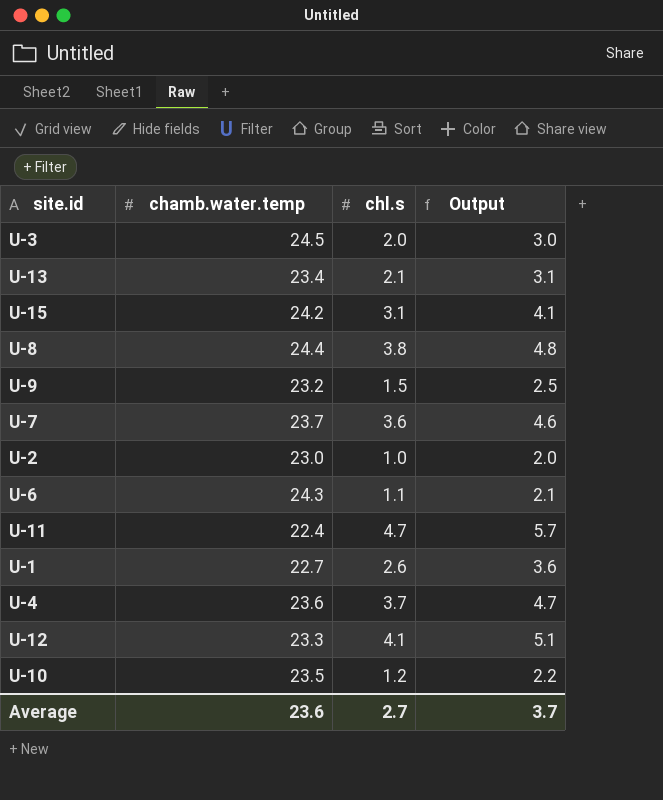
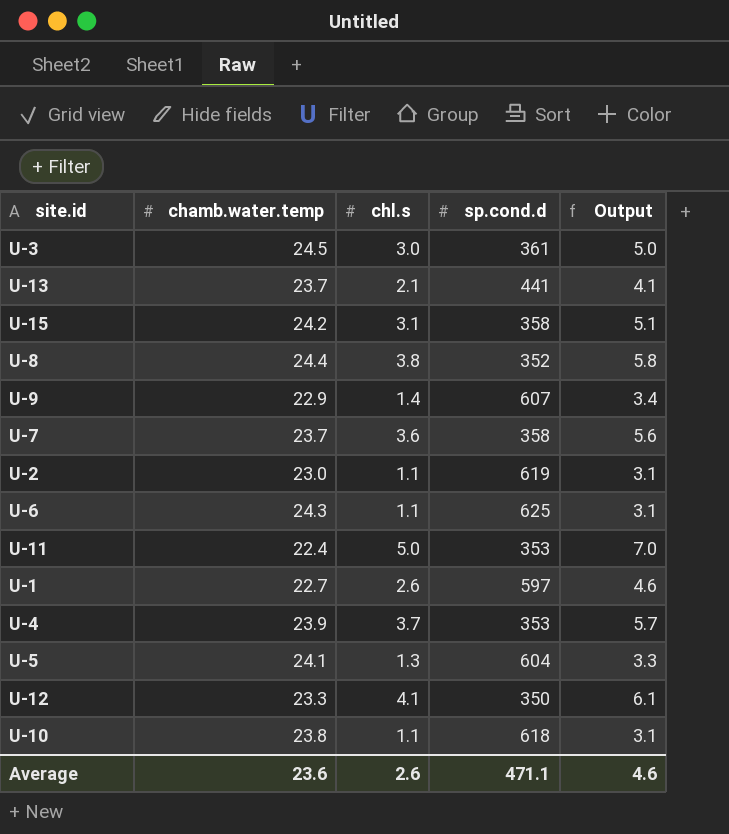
column sp.cond.d | position: none -> 4
column Output | formula: [chl.s] + 1 -> [chl.s] + 2
U-3 | chl.s: 2.0 -> 3.0
U-13 | chamb.water.temp: 23.4 -> 23.7
U-9 | chamb.water.temp: 23.2 -> 22.9
U-9 | chl.s: 1.5 -> 1.4
U-2 | chl.s: 1.0 -> 1.1
U-11 | chl.s: 4.7 -> 5.0
U-4 | chamb.water.temp: 23.6 -> 23.9
row U-5: none -> 24.1 | 1.3 | 604 | 3.3
U-10 | chamb.water.temp: 23.5 -> 23.8
U-10 | chl.s: 1.2 -> 1.1
Average | chl.s: 2.7 -> 2.6
Average | Output: 3.7 -> 4.6

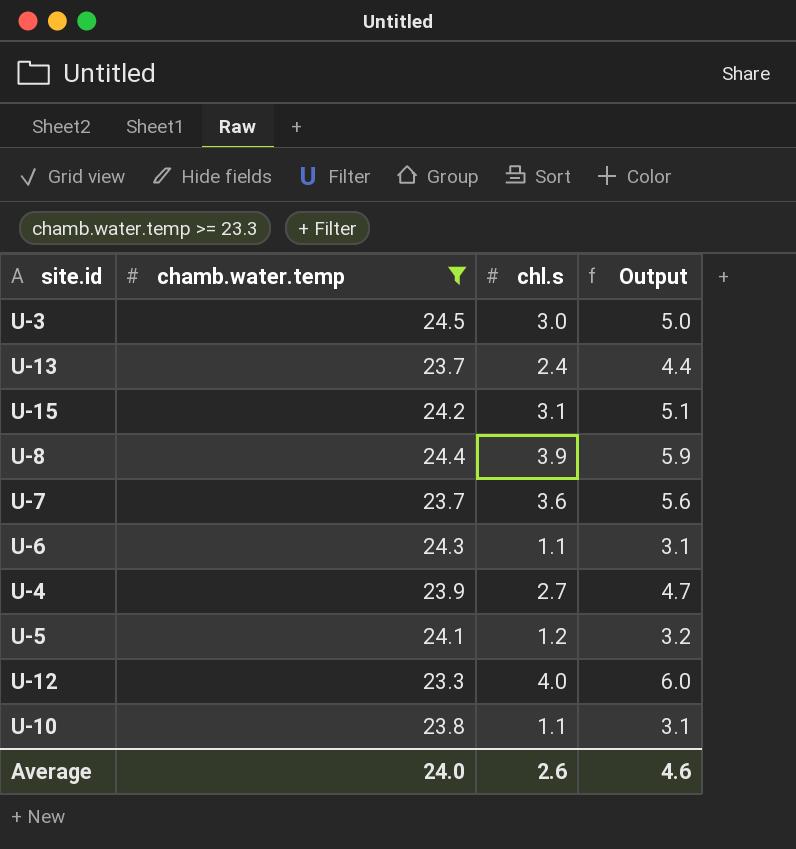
filter: none -> chamb.water.temp >= 23.3
column sp.cond.d | position: 4 -> none
U-13 | chl.s: 2.1 -> 2.4
U-13 | Output: 4.1 -> 4.4
U-8 | chl.s: 3.8 -> 3.9
U-8 | Output: 5.8 -> 5.9
U-4 | chl.s: 3.7 -> 2.7
U-4 | Output: 5.7 -> 4.7
U-5 | chl.s: 1.3 -> 1.2
U-5 | Output: 3.3 -> 3.2
U-12 | chl.s: 4.1 -> 4.0
U-12 | Output: 6.1 -> 6.0
Average | chamb.water.temp: 23.6 -> 24.0

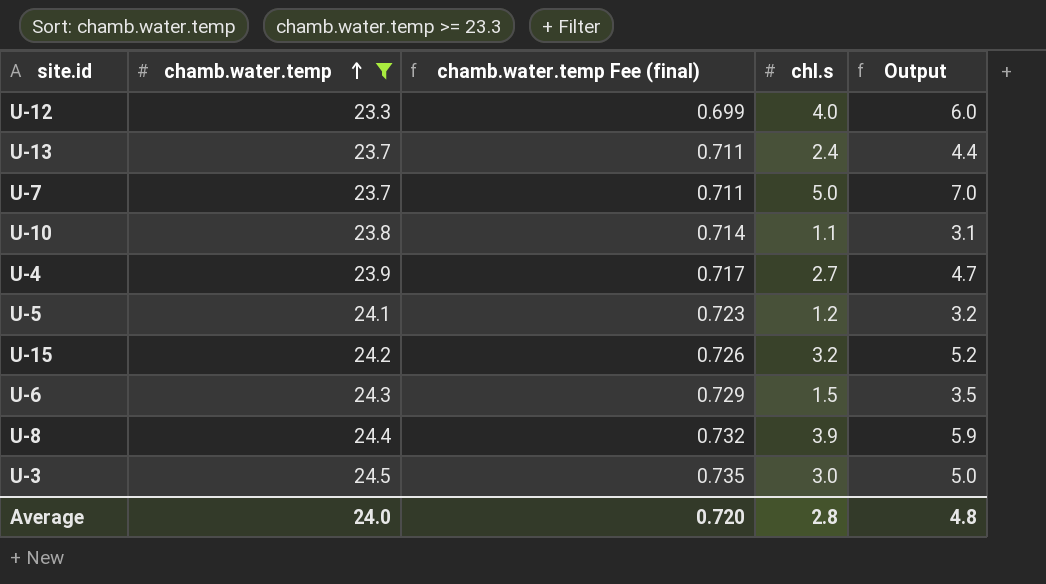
row order: none -> chamb.water.temp ascending
column chamb.water.temp Fee (final) | formula: none -> [chamb.water.temp] * 0.03
U-7 | chl.s: 3.6 -> 5.0
U-7 | Output: 5.6 -> 7.0
U-15 | chl.s: 3.1 -> 3.2
U-15 | Output: 5.1 -> 5.2
U-6 | chl.s: 1.1 -> 1.5
U-6 | Output: 3.1 -> 3.5
Average | chl.s: 2.6 -> 2.8
Average | Output: 4.6 -> 4.8

